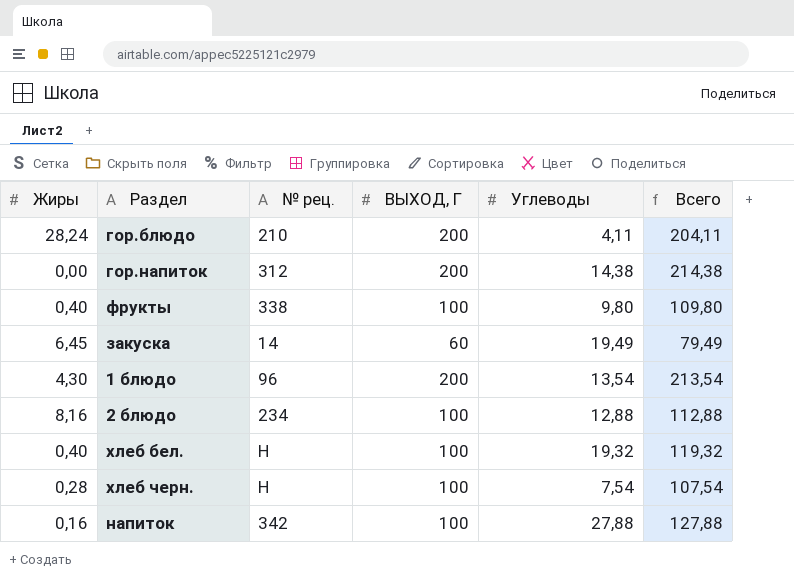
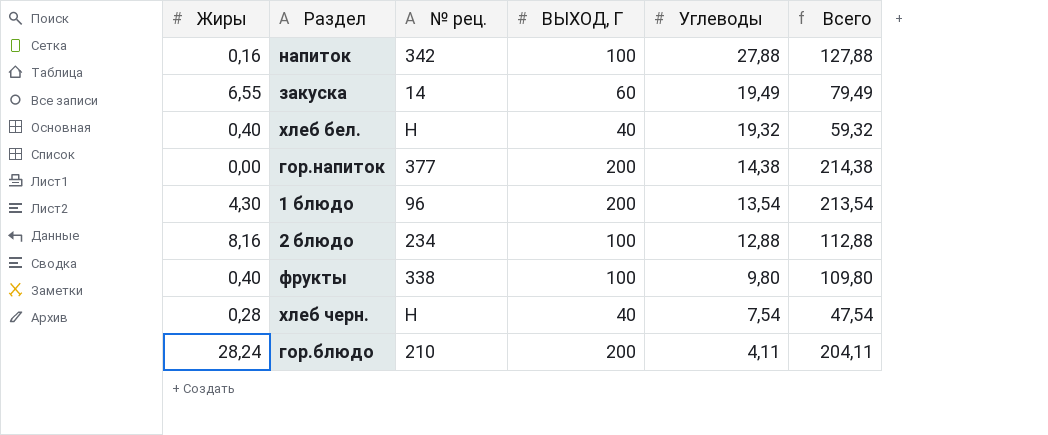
row order: none -> Углеводы descending
закуска | Жиры: 6,45 -> 6,55
хлеб бел. | ВЫХОД, Г: 100 -> 40
хлеб бел. | Всего: 119,32 -> 59,32
гор.напиток | № рец.: 312 -> 377
хлеб черн. | ВЫХОД, Г: 100 -> 40
хлеб черн. | Всего: 107,54 -> 47,54

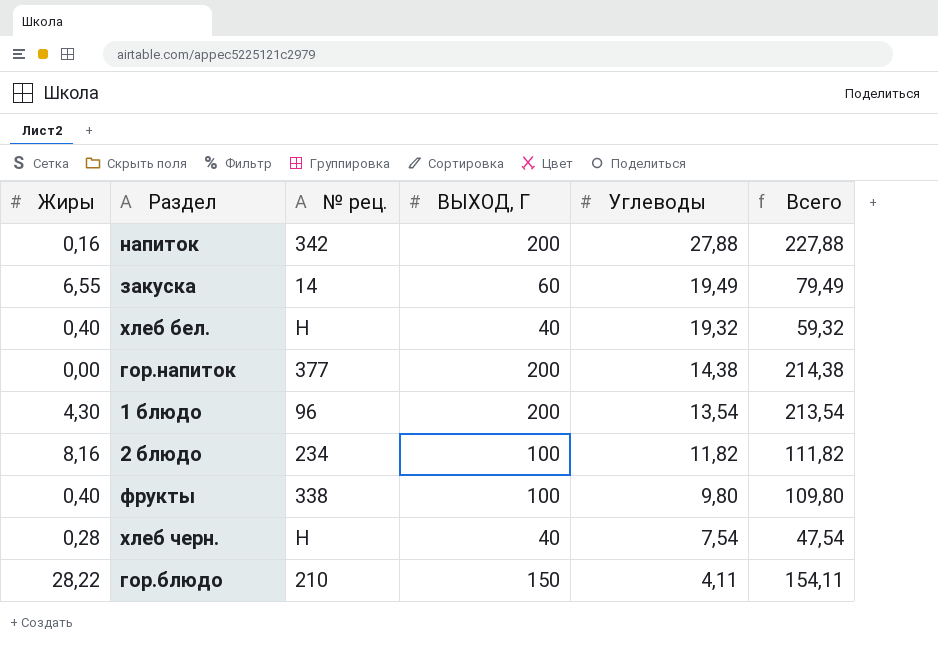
напиток | ВЫХОД, Г: 100 -> 200
напиток | Всего: 127,88 -> 227,88
2 блюдо | Углеводы: 12,88 -> 11,82
2 блюдо | Всего: 112,88 -> 111,82
гор.блюдо | Жиры: 28,24 -> 28,22
гор.блюдо | ВЫХОД, Г: 200 -> 150
гор.блюдо | Всего: 204,11 -> 154,11

